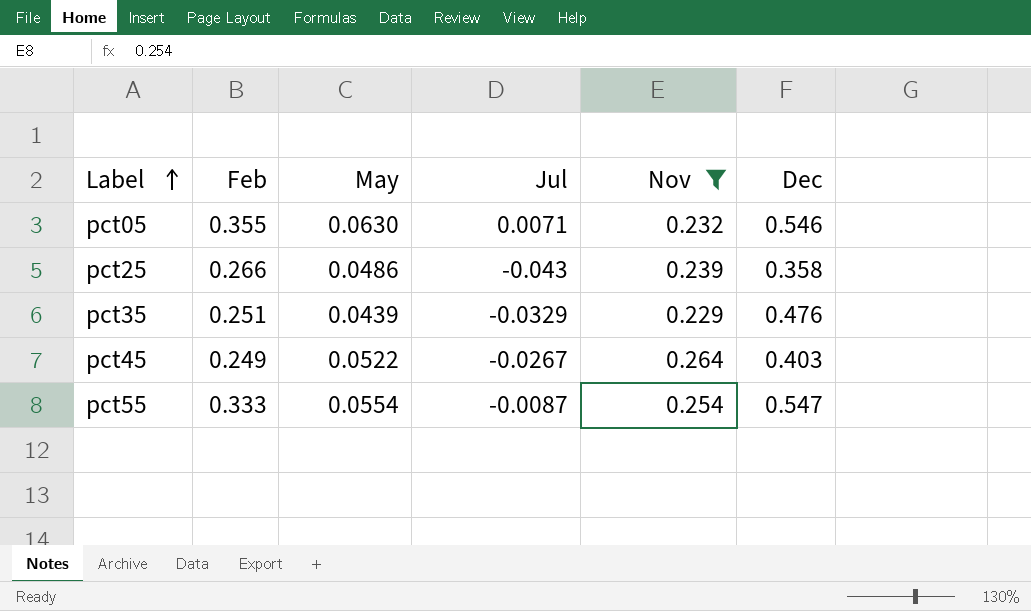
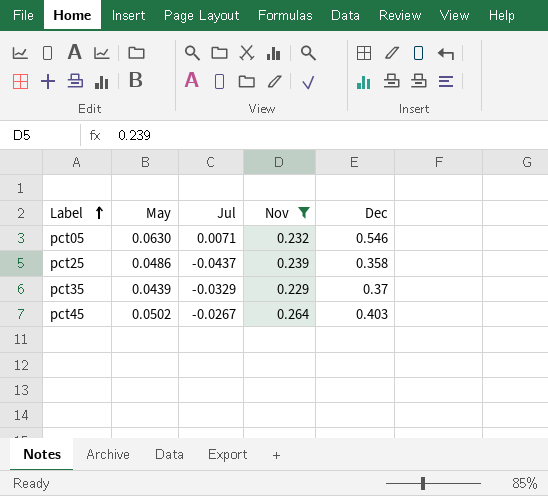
column Feb | position: 2 -> none
row pct55: 0.333 | 0.0554 | -0.0087 | 0.254 | 0.547 -> none
pct25 | Jul: -0.043 -> -0.0437
pct35 | Dec: 0.476 -> 0.37
pct45 | May: 0.0522 -> 0.0502

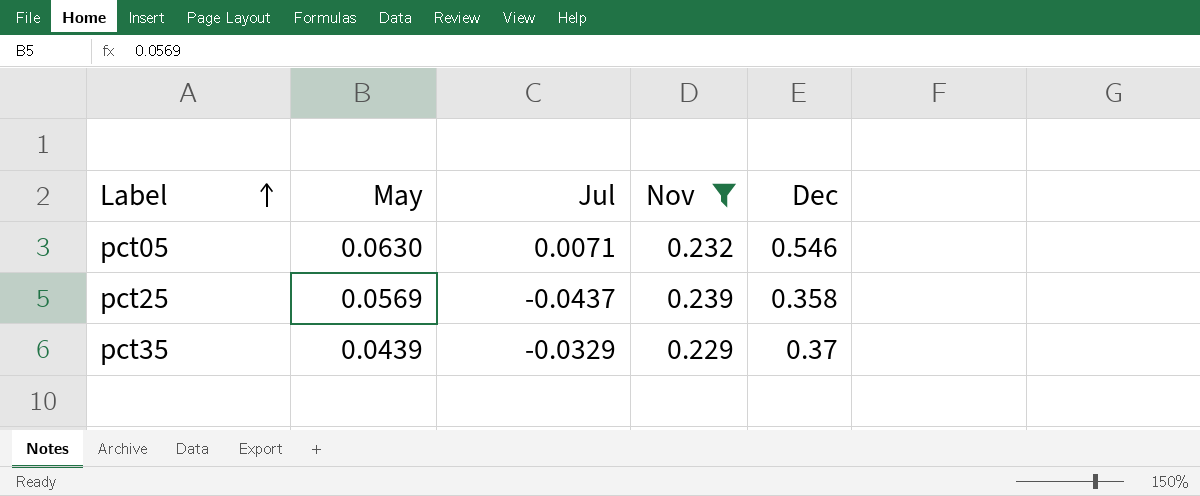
row pct45: 0.0502 | -0.0267 | 0.264 | 0.403 -> none
pct25 | May: 0.0486 -> 0.0569

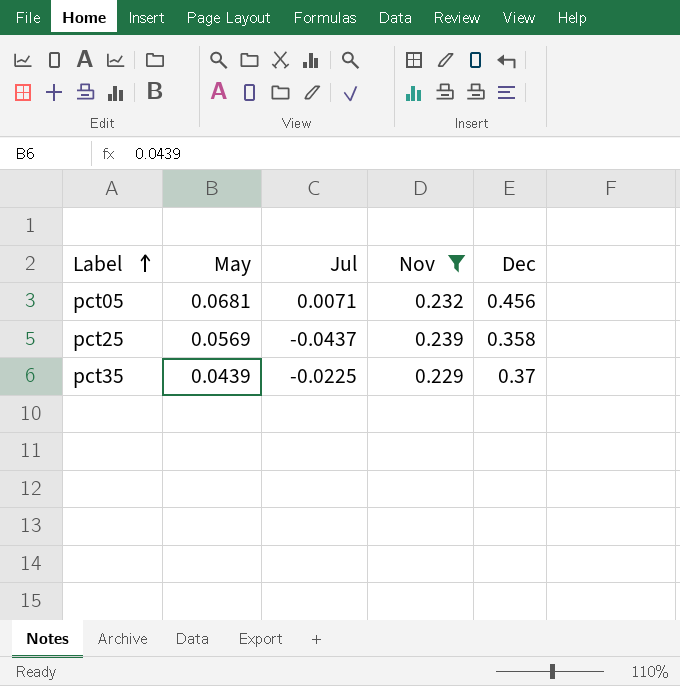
pct05 | May: 0.0630 -> 0.0681
pct05 | Dec: 0.546 -> 0.456
pct35 | Jul: -0.0329 -> -0.0225

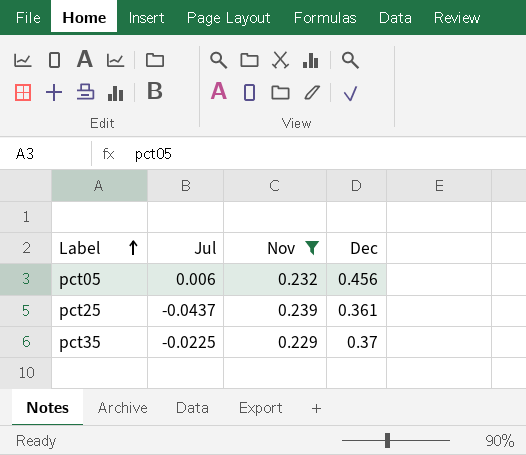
column May | position: 2 -> none
pct05 | Jul: 0.0071 -> 0.006
pct25 | Dec: 0.358 -> 0.361

